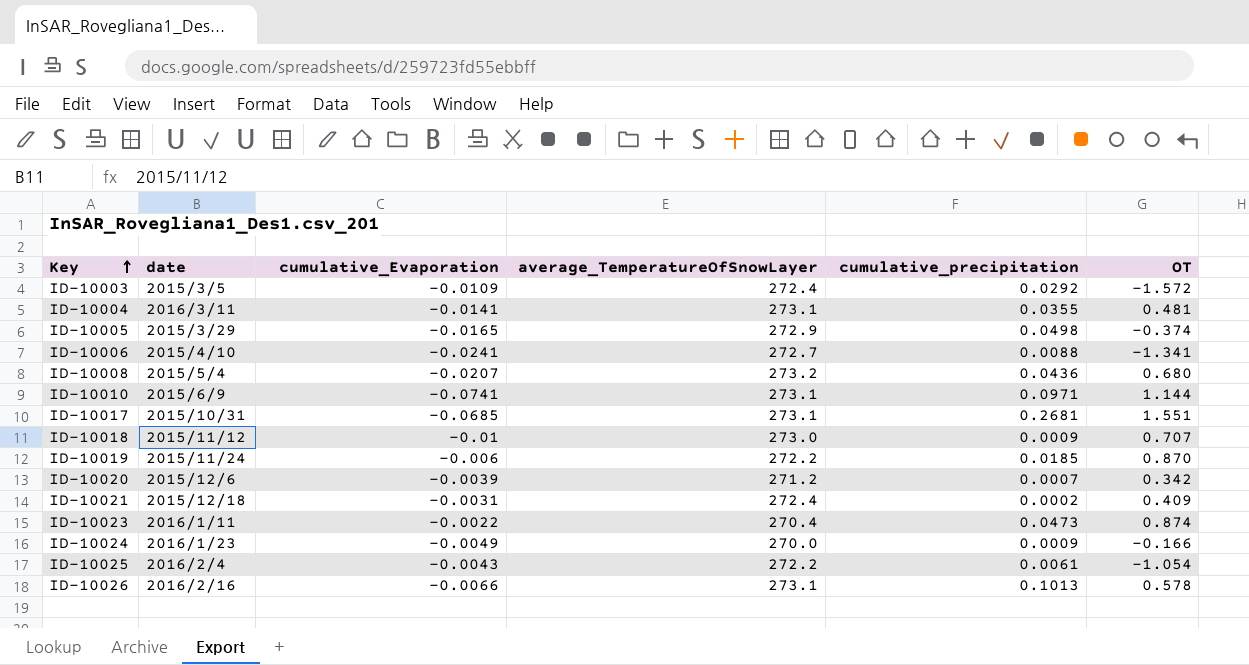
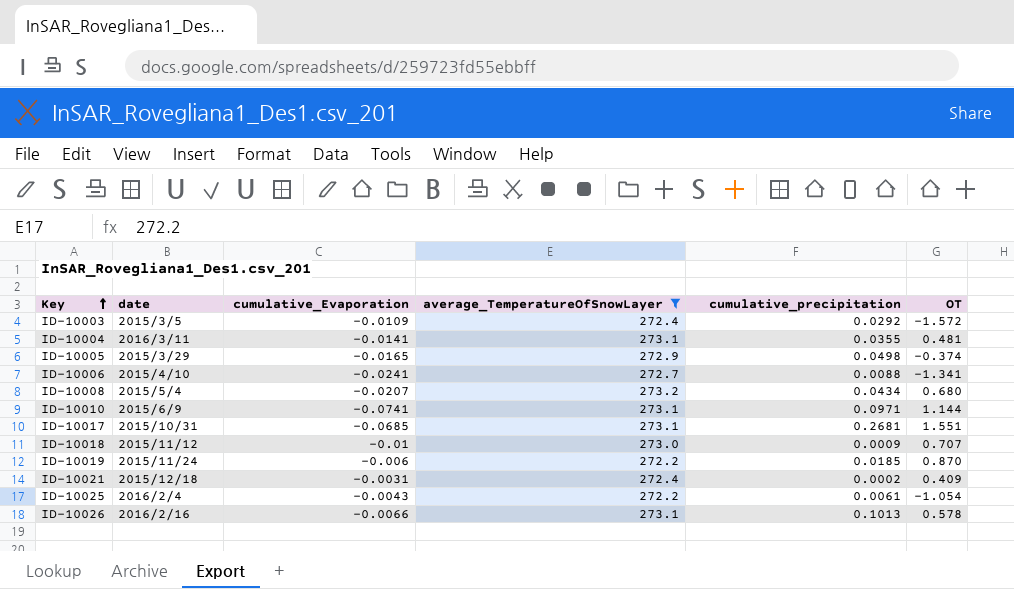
filter: none -> average_TemperatureOfSnowLayer >= 272.2
ID-10008 | cumulative_precipitation: 0.0436 -> 0.0434

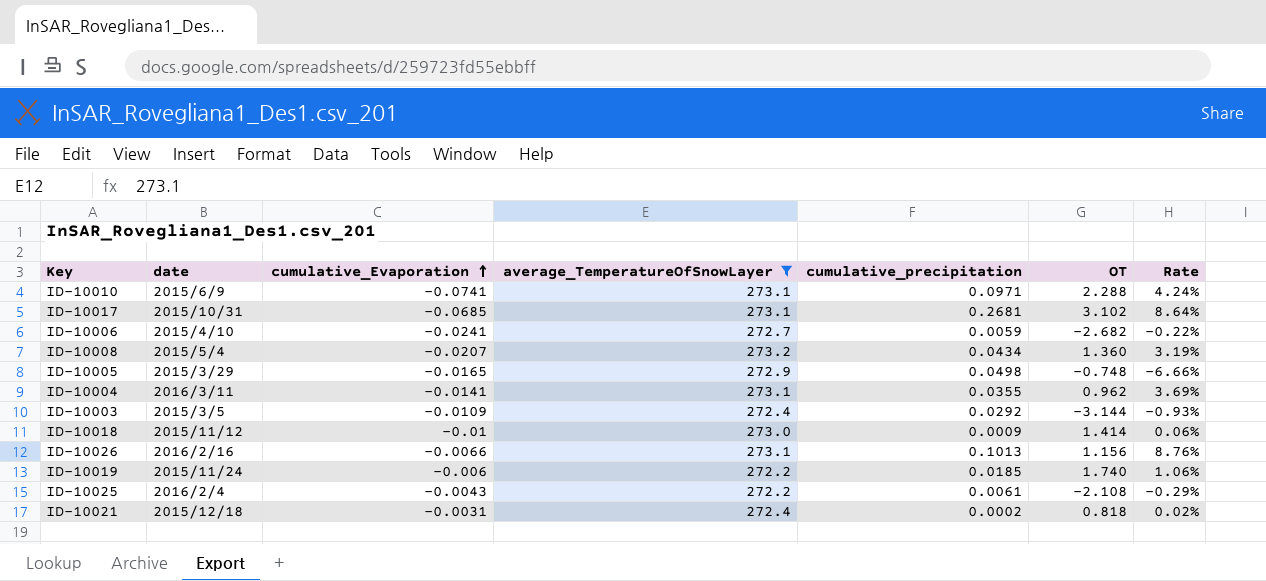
row order: Key ascending -> cumulative_Evaporation ascending
column Rate | formula: none -> [cumulative_precipitation] / [OT]
ID-10010 | OT: 1.144 -> 2.288
ID-10017 | OT: 1.551 -> 3.102
ID-10006 | cumulative_precipitation: 0.0088 -> 0.0059
ID-10006 | OT: -1.341 -> -2.682
ID-10008 | OT: 0.680 -> 1.360
ID-10005 | OT: -0.374 -> -0.748
ID-10004 | OT: 0.481 -> 0.962
ID-10003 | OT: -1.572 -> -3.144
ID-10018 | OT: 0.707 -> 1.414
ID-10026 | OT: 0.578 -> 1.156
ID-10019 | OT: 0.870 -> 1.740
ID-10025 | OT: -1.054 -> -2.108
ID-10021 | OT: 0.409 -> 0.818

